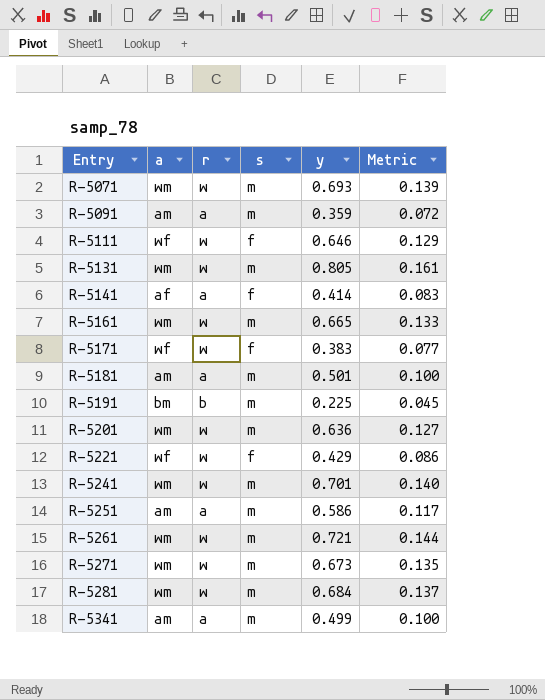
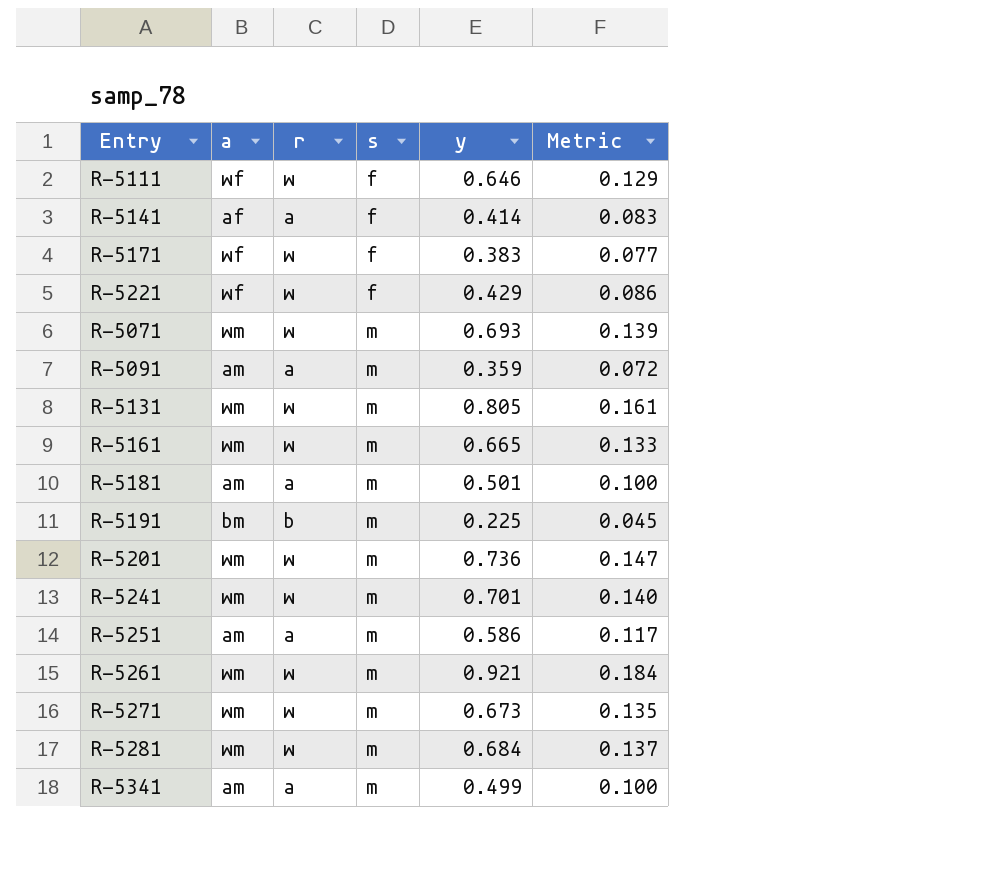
row order: Entry ascending -> s ascending
R-5201 | y: 0.636 -> 0.736
R-5201 | Metric: 0.127 -> 0.147
R-5261 | y: 0.721 -> 0.921
R-5261 | Metric: 0.144 -> 0.184

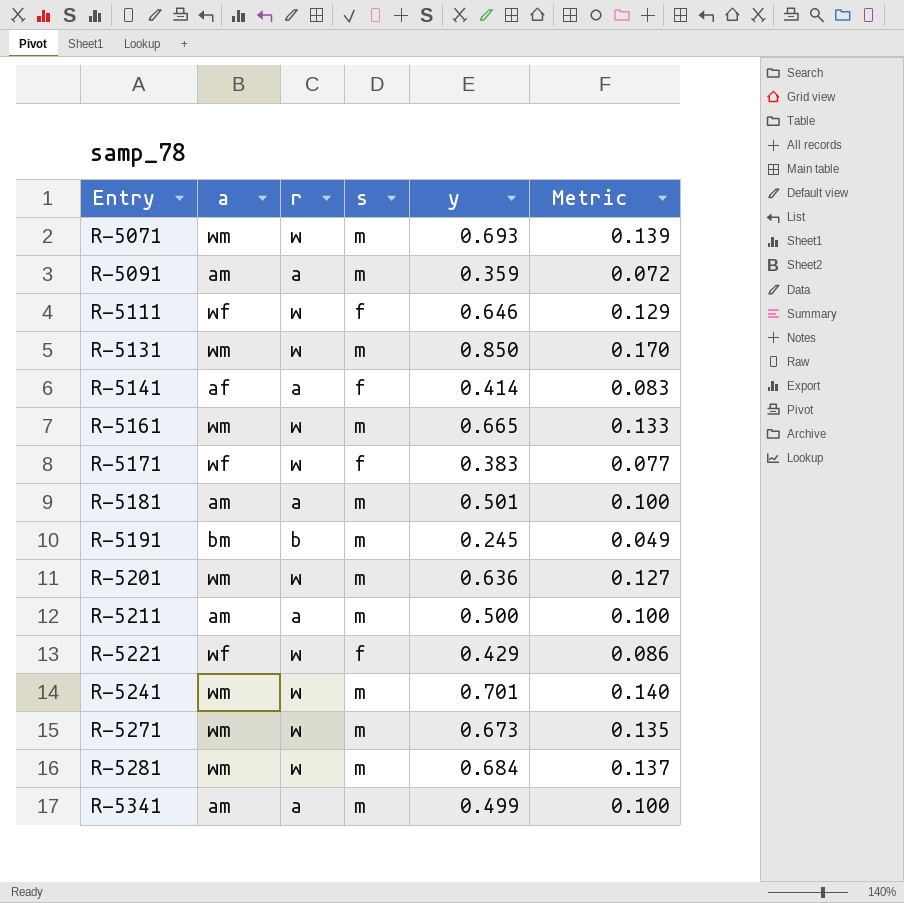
row order: s ascending -> Entry ascending
row R-5251: am | a | m | 0.586 | 0.117 -> none
row R-5261: wm | w | m | 0.921 | 0.184 -> none
R-5131 | y: 0.805 -> 0.850
R-5131 | Metric: 0.161 -> 0.170
R-5191 | y: 0.225 -> 0.245
R-5191 | Metric: 0.045 -> 0.049
R-5201 | y: 0.736 -> 0.636
R-5201 | Metric: 0.147 -> 0.127
row R-5211: none -> am | a | m | 0.500 | 0.100

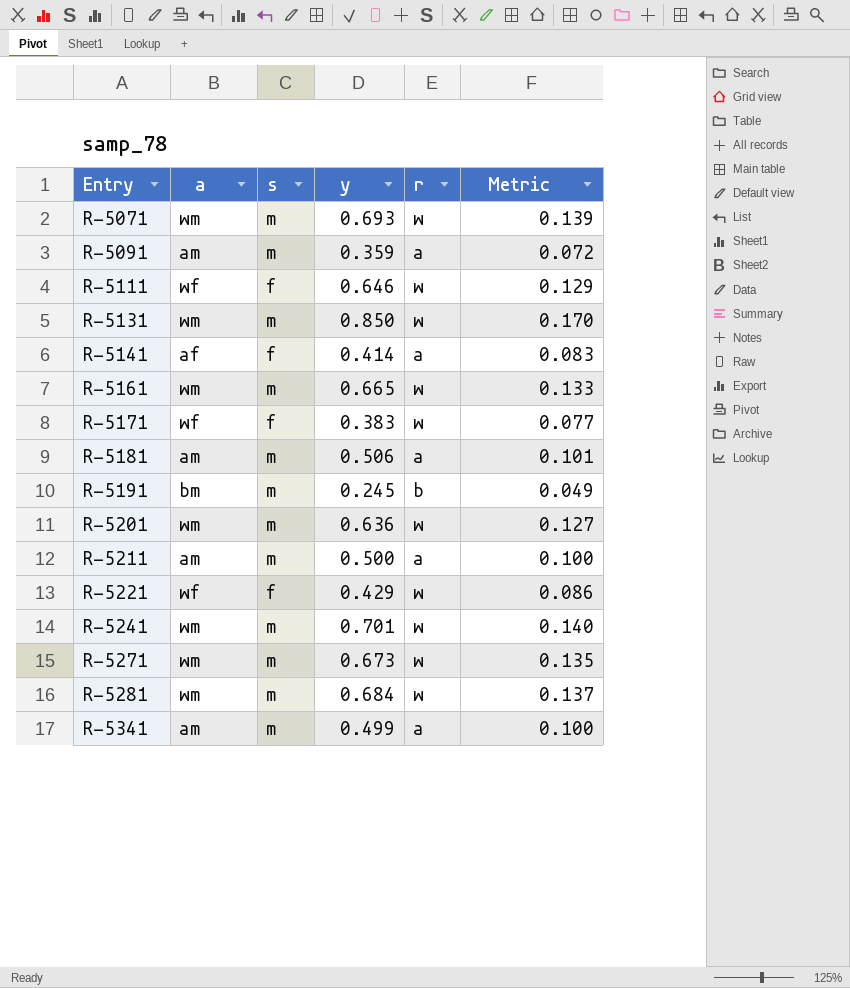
column r | position: 3 -> 5
R-5181 | y: 0.501 -> 0.506
R-5181 | Metric: 0.100 -> 0.101

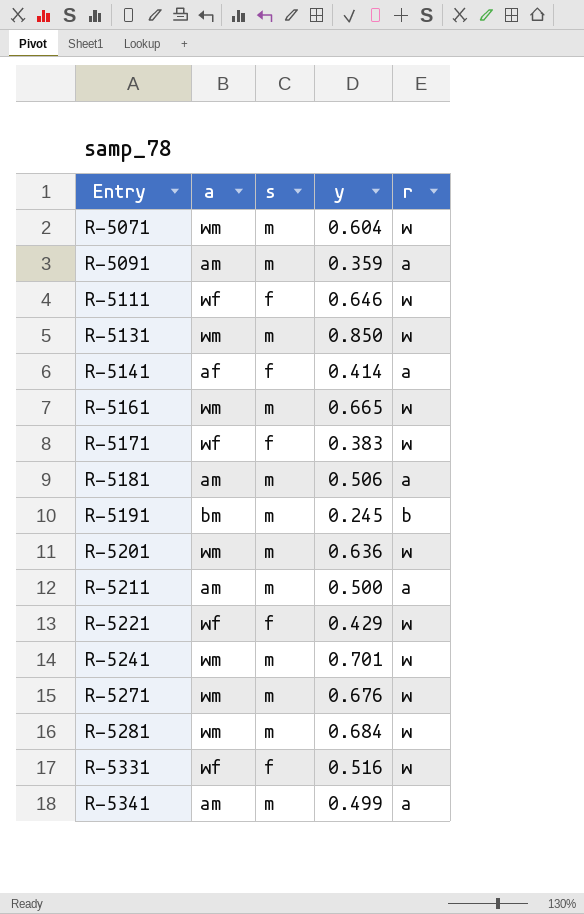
column Metric | formula: [y] * 0.2 -> none
R-5071 | y: 0.693 -> 0.604
R-5271 | y: 0.673 -> 0.676
row R-5331: none -> wf | f | 0.516 | w

